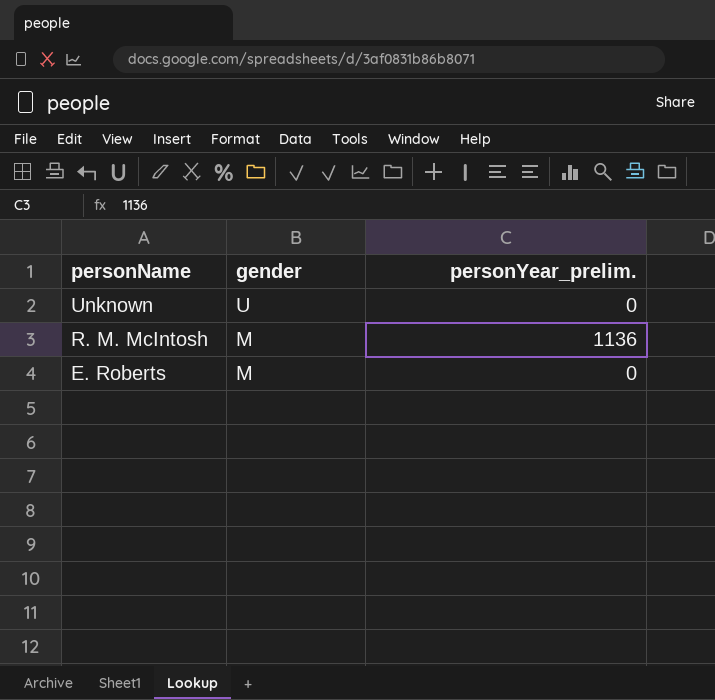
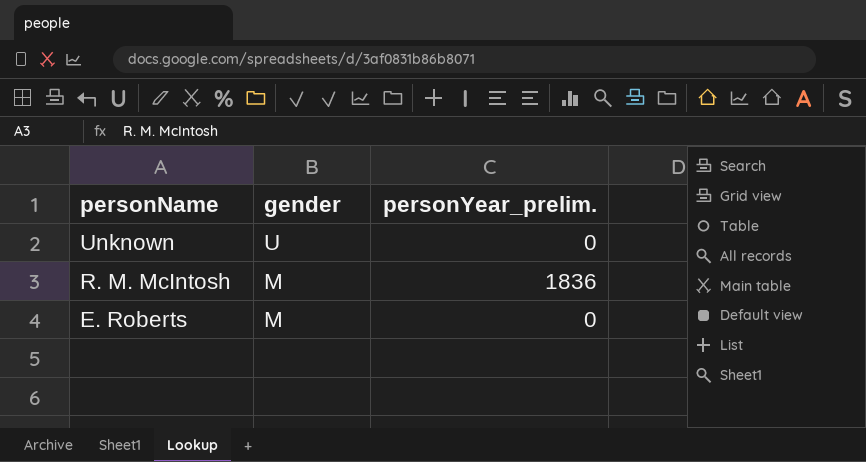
R. M. McIntosh | personYear_prelim.: 1136 -> 1836

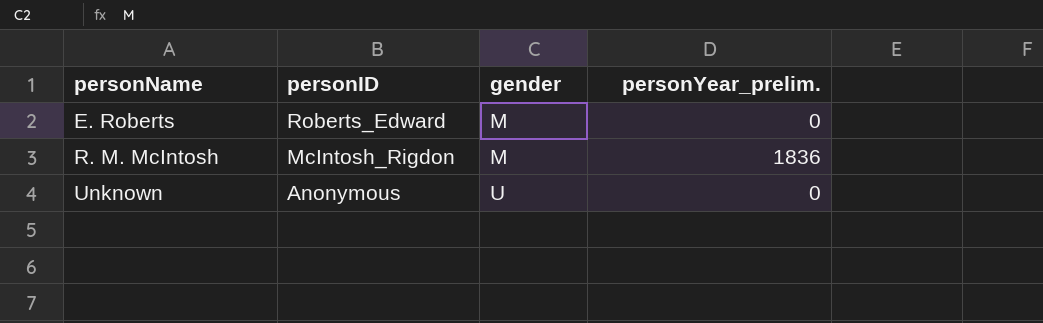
row order: personName descending -> personName ascending
column personID | position: none -> 2

